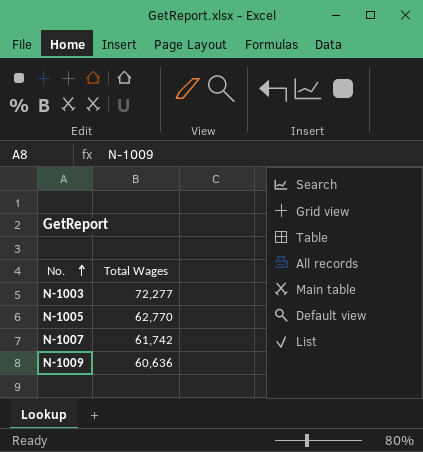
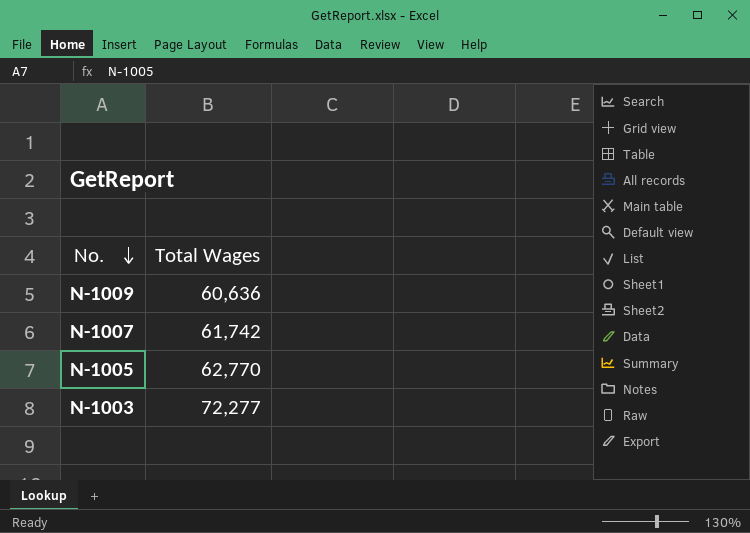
row order: No. ascending -> No. descending

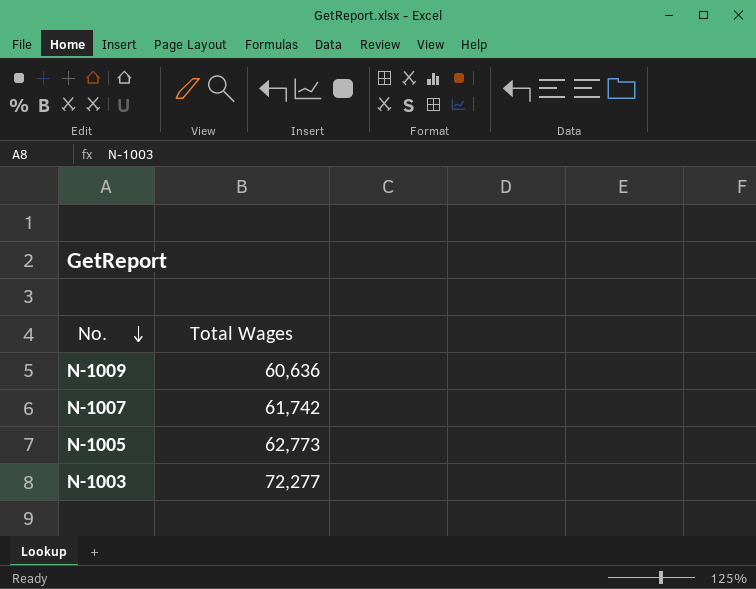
N-1005 | Total Wages: 62,770 -> 62,773

